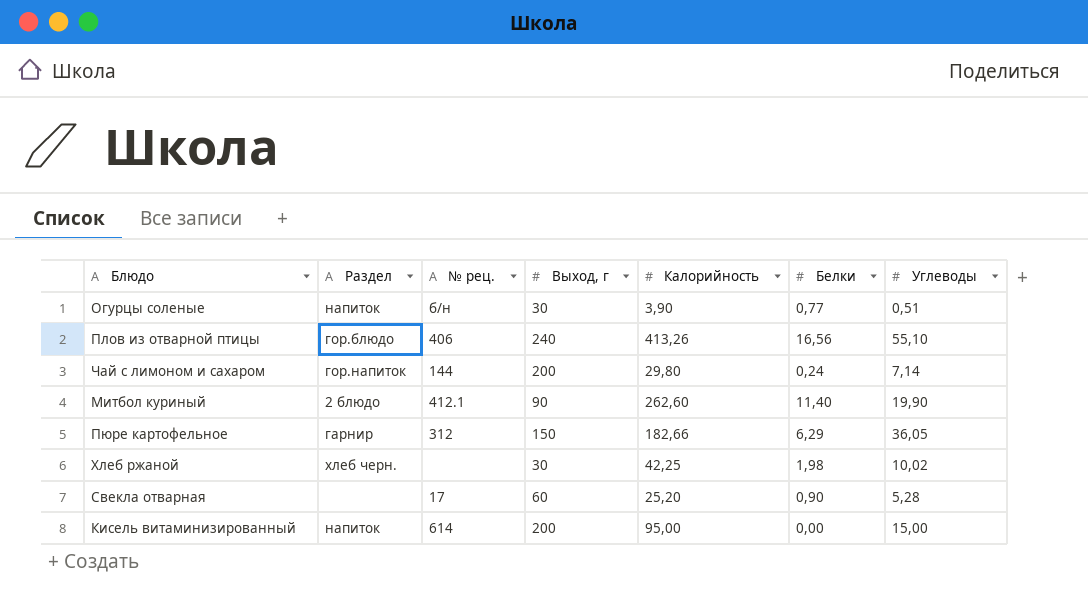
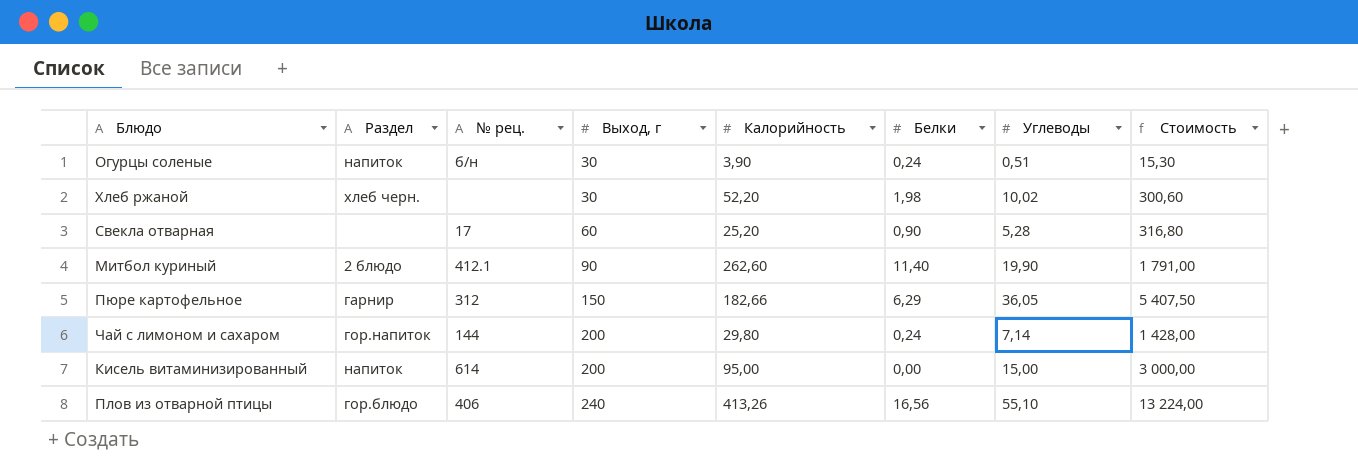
row order: none -> Выход, г ascending
column Стоимость | formula: none -> [Выход, г] * [Углеводы]
Огурцы соленые | Белки: 0,77 -> 0,24
Хлеб ржаной | Калорийность: 42,25 -> 52,20

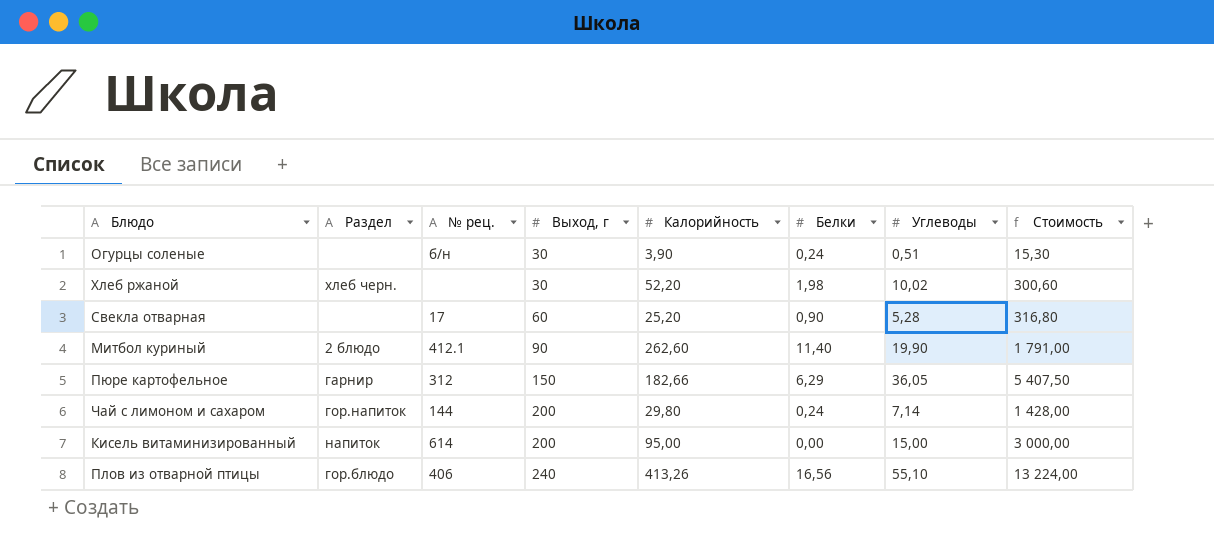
Огурцы соленые | Раздел: напиток -> none

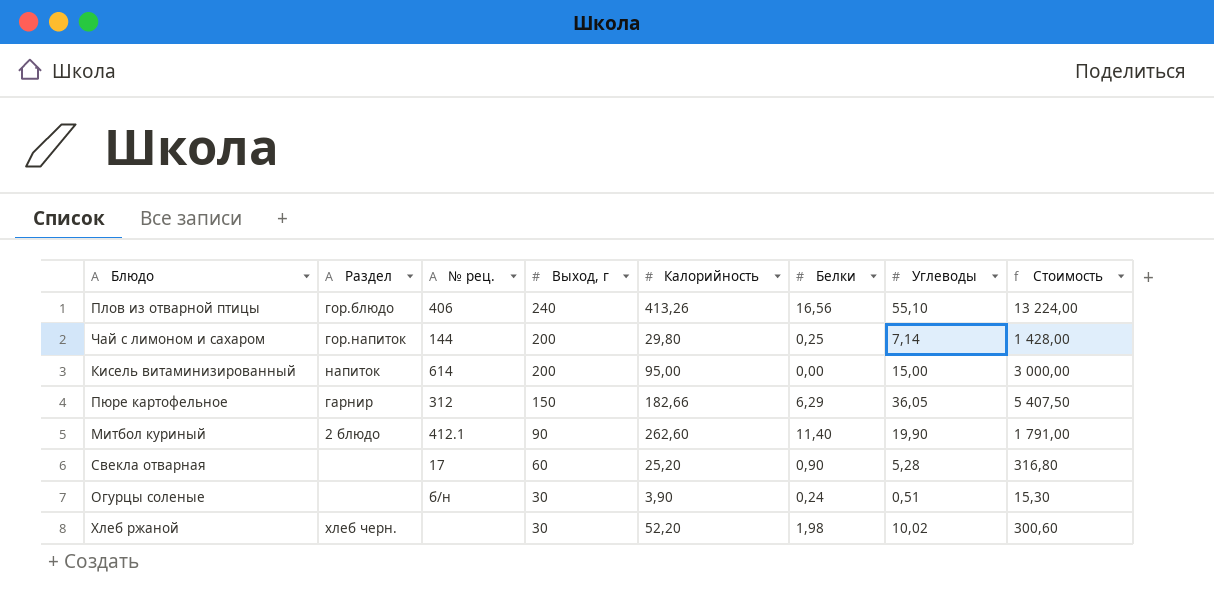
row order: Выход, г ascending -> Выход, г descending
Чай с лимоном и сахаром | Белки: 0,24 -> 0,25

